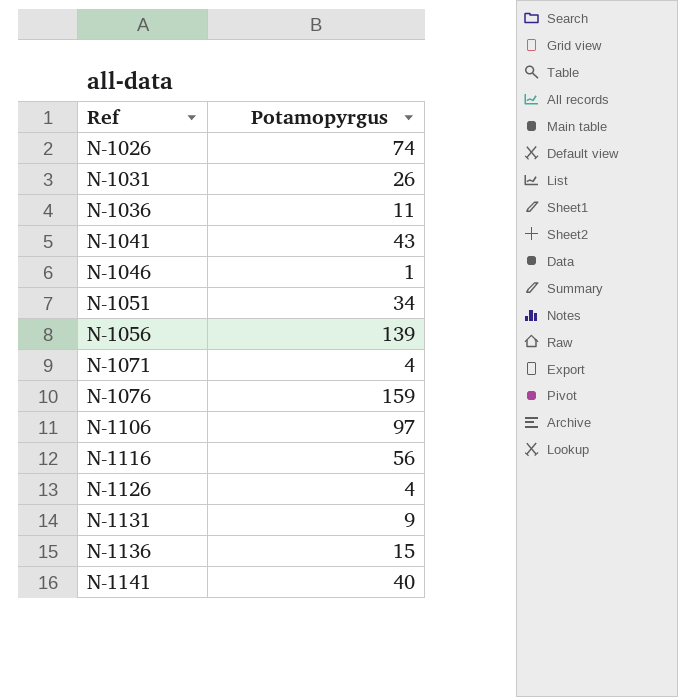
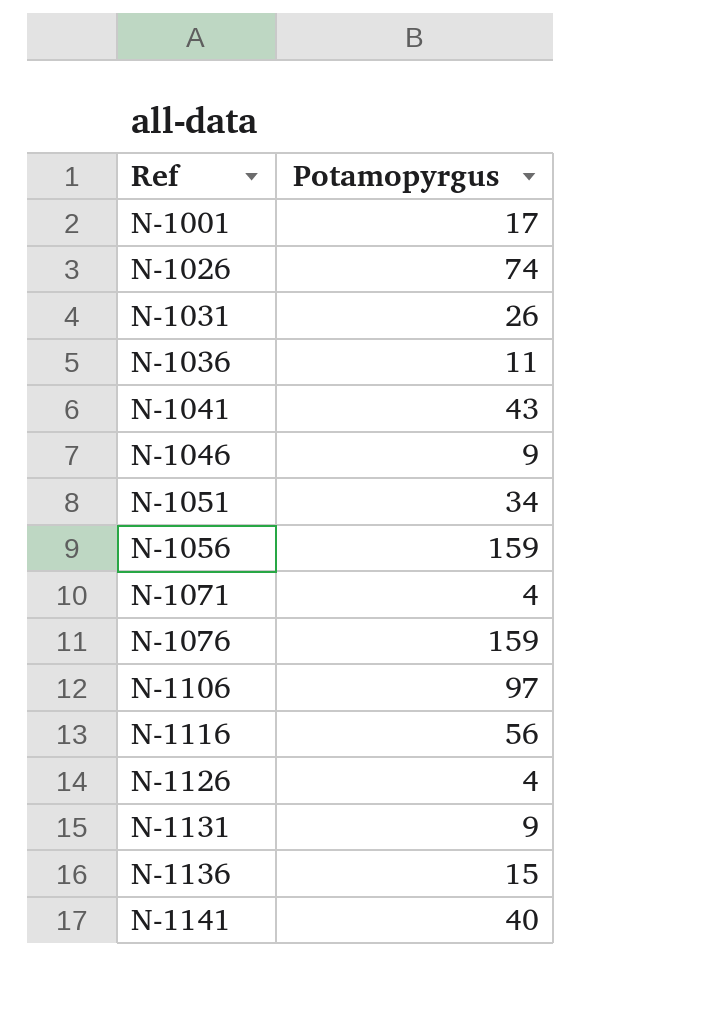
row N-1001: none -> 17
N-1046 | Potamopyrgus: 1 -> 9
N-1056 | Potamopyrgus: 139 -> 159

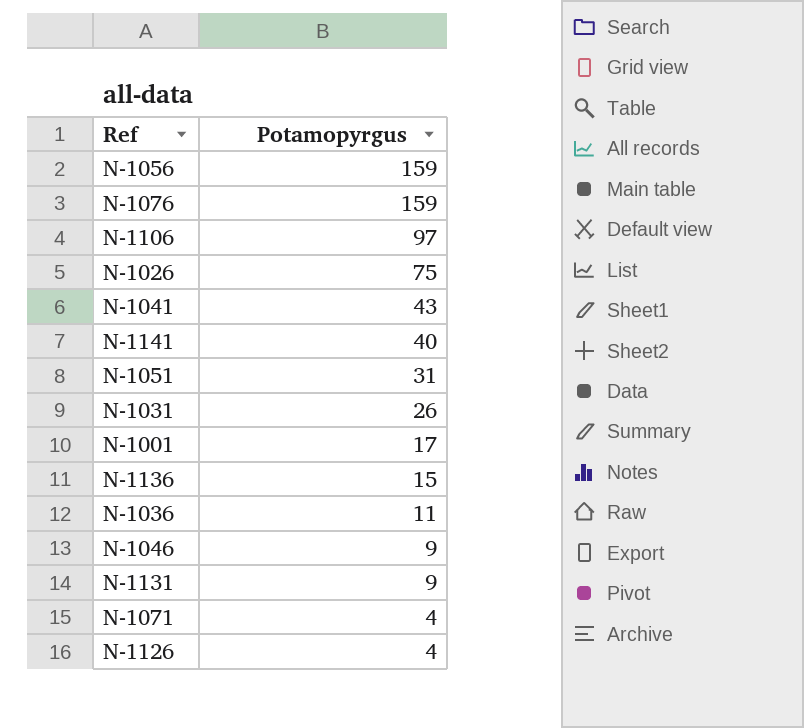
row order: Ref ascending -> Potamopyrgus descending
row N-1116: 56 -> none
N-1026 | Potamopyrgus: 74 -> 75
N-1051 | Potamopyrgus: 34 -> 31

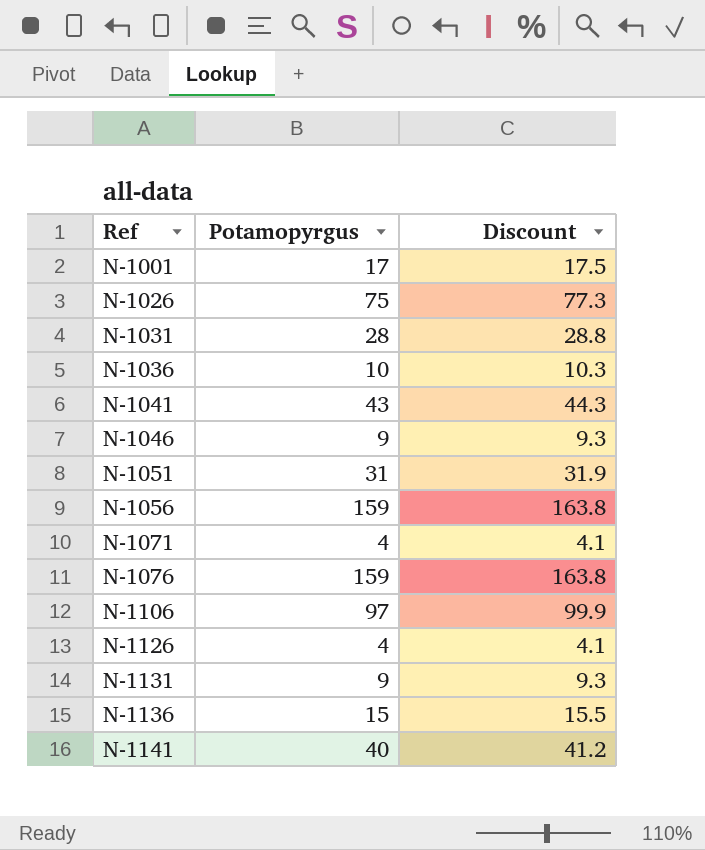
row order: Potamopyrgus descending -> Ref ascending
column Discount | formula: none -> [Potamopyrgus] * 1.03
N-1031 | Potamopyrgus: 26 -> 28
N-1036 | Potamopyrgus: 11 -> 10

